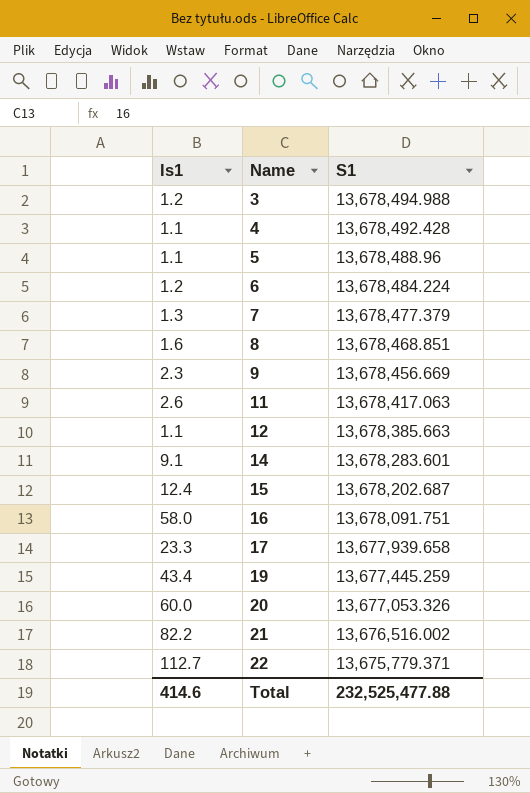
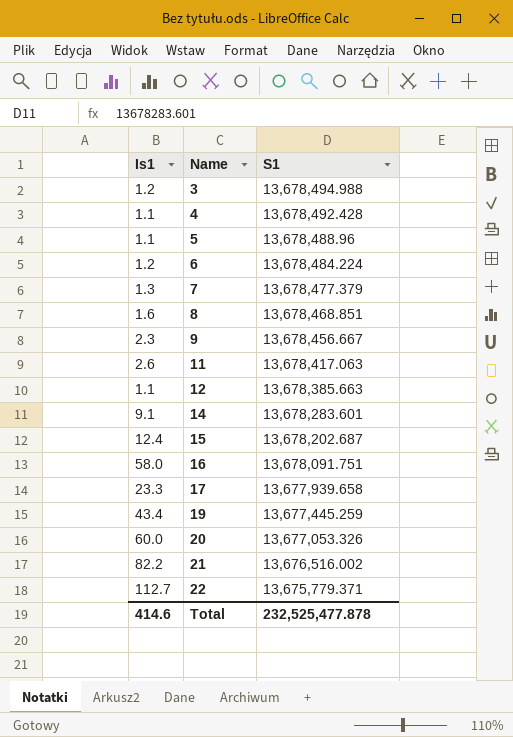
9 | S1: 13,678,456.669 -> 13,678,456.667
Total | S1: 232,525,477.88 -> 232,525,477.878

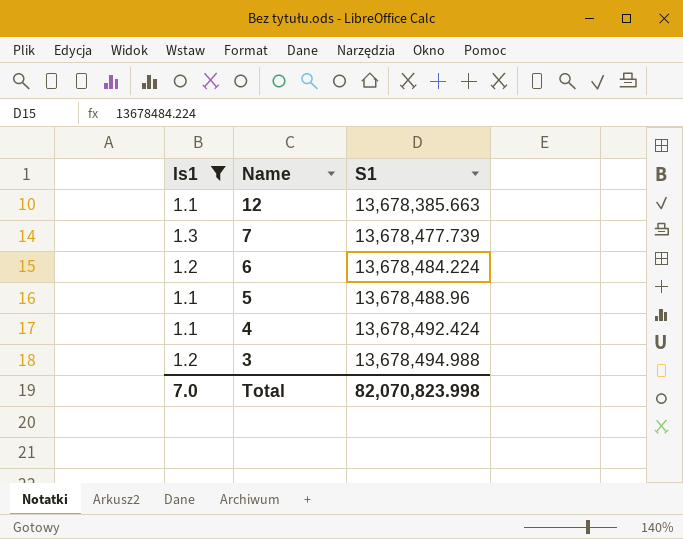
filter: none -> Is1 <= 1.3
row order: Name ascending -> Name descending
7 | S1: 13,678,477.379 -> 13,678,477.739
4 | S1: 13,678,492.428 -> 13,678,492.424
Total | Is1: 414.6 -> 7.0
Total | S1: 232,525,477.878 -> 82,070,823.998

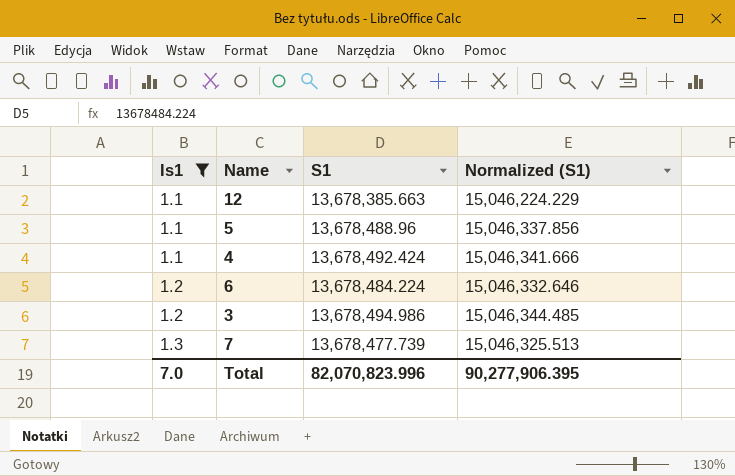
row order: Name descending -> Is1 ascending
column Normalized (S1) | formula: none -> [S1] * 1.1
3 | S1: 13,678,494.988 -> 13,678,494.986
Total | S1: 82,070,823.998 -> 82,070,823.996

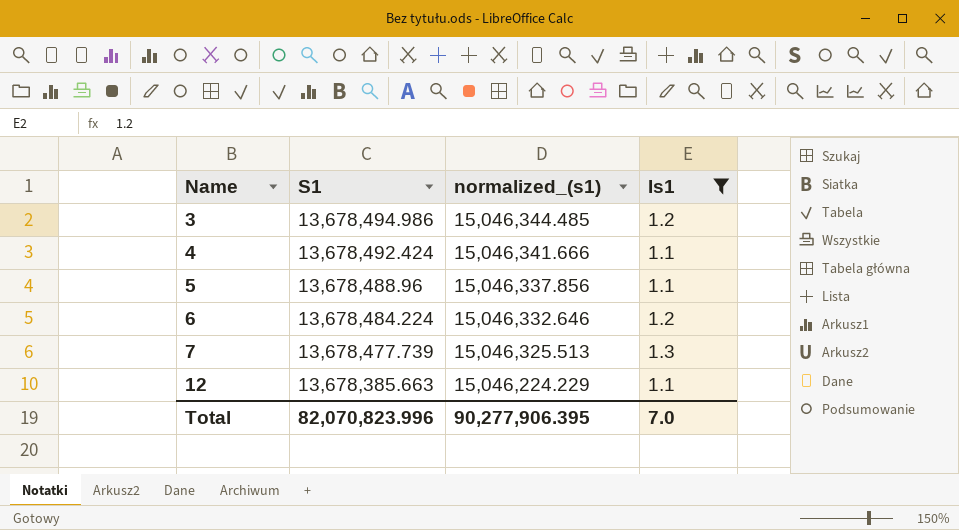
row order: Is1 ascending -> Name ascending
column name: Normalized (S1) -> normalized_(s1)
column Is1 | position: 1 -> 4

